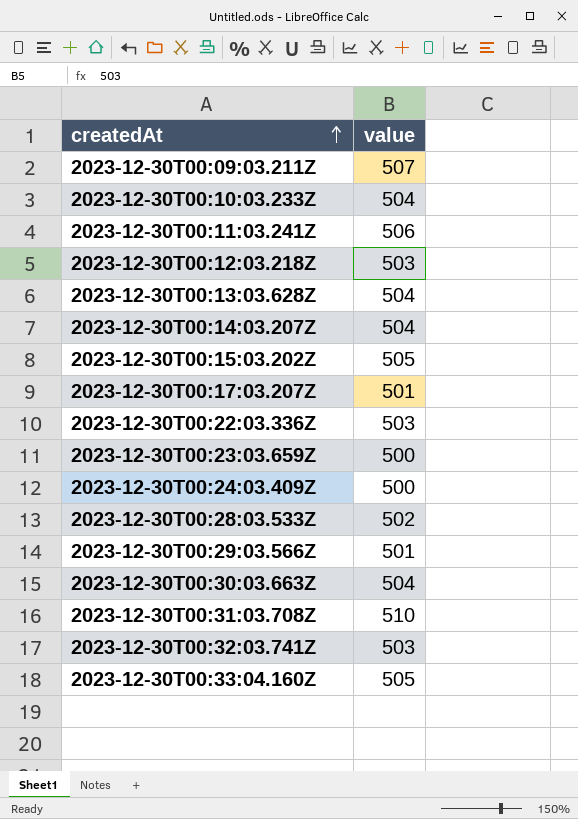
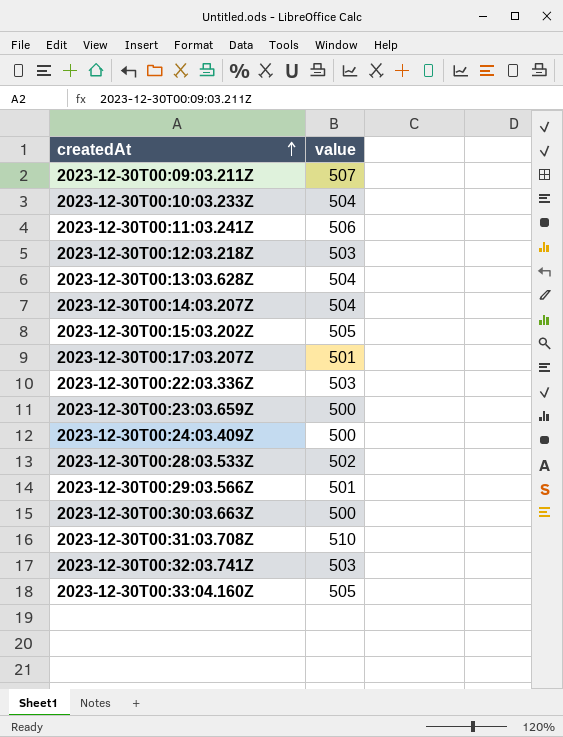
2023-12-30T00:30:03.663Z | value: 504 -> 500

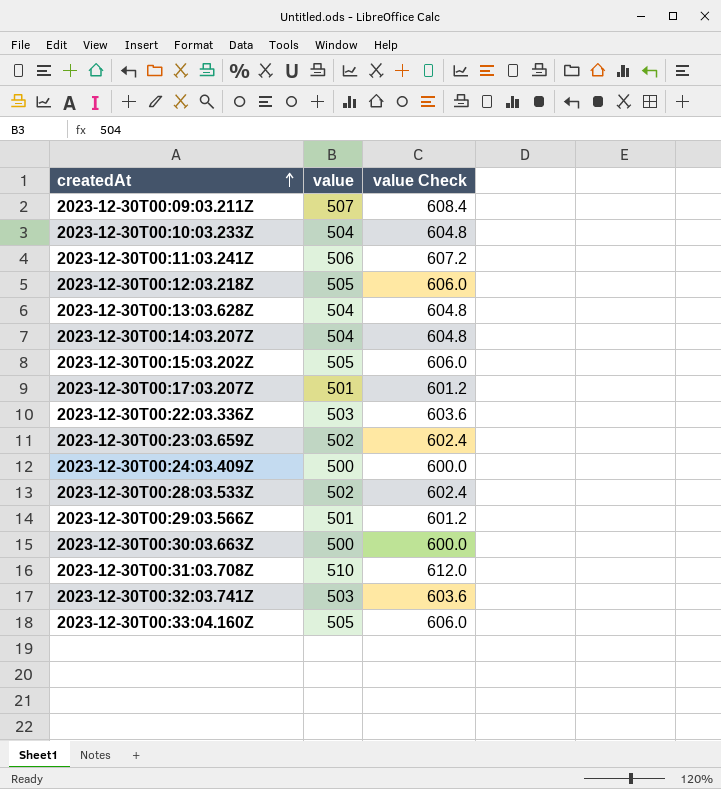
column value Check | formula: none -> [value] * 1.2
2023-12-30T00:12:03.218Z | value: 503 -> 505
2023-12-30T00:23:03.659Z | value: 500 -> 502

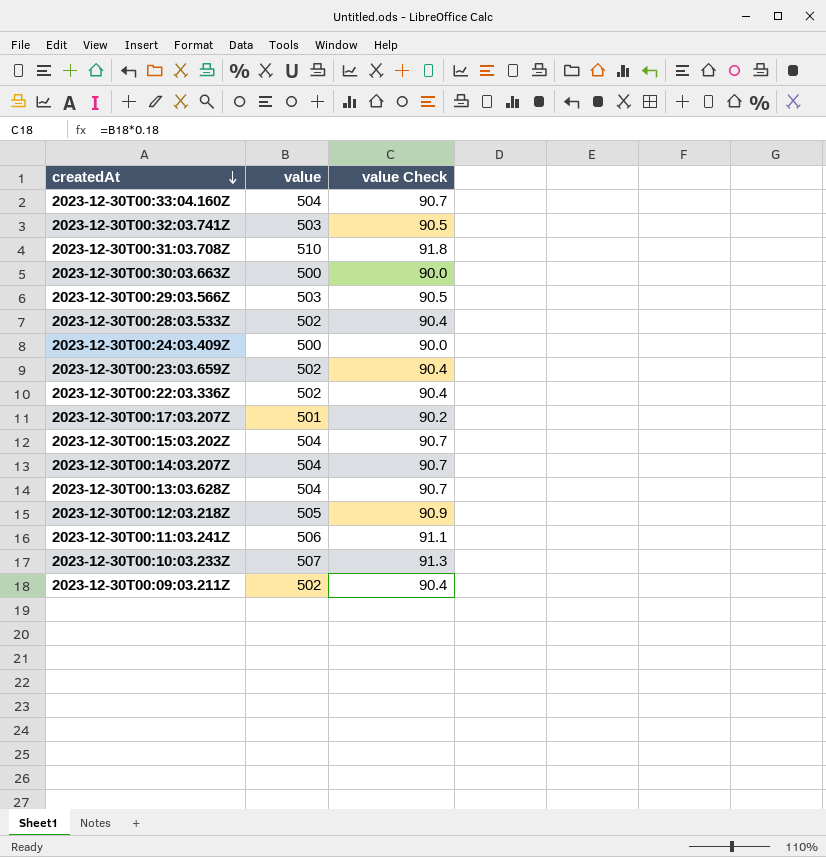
row order: createdAt ascending -> createdAt descending
column value Check | formula: [value] * 1.2 -> [value] * 0.18
2023-12-30T00:33:04.160Z | value: 505 -> 504
2023-12-30T00:29:03.566Z | value: 501 -> 503
2023-12-30T00:22:03.336Z | value: 503 -> 502
2023-12-30T00:15:03.202Z | value: 505 -> 504
2023-12-30T00:10:03.233Z | value: 504 -> 507
2023-12-30T00:09:03.211Z | value: 507 -> 502

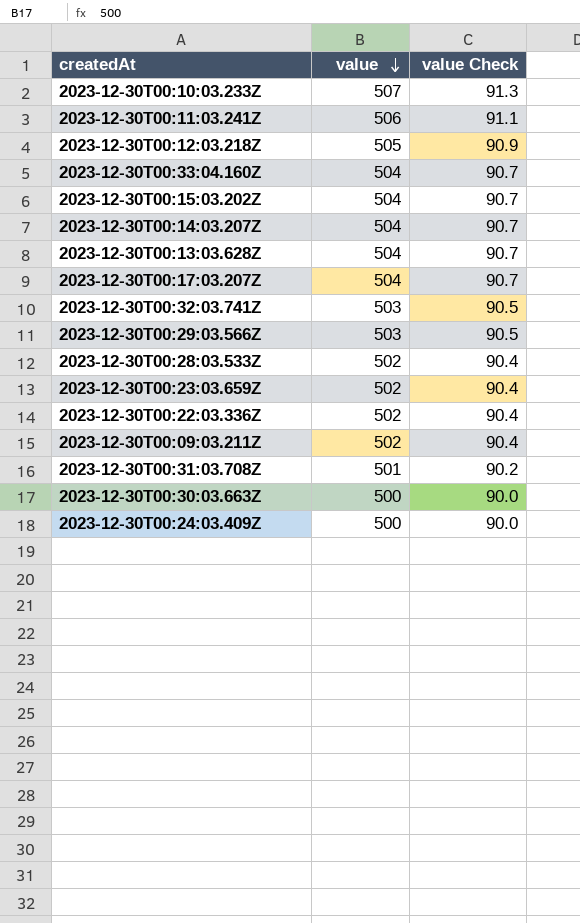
row order: createdAt descending -> value descending
2023-12-30T00:17:03.207Z | value: 501 -> 504
2023-12-30T00:17:03.207Z | value Check: 90.2 -> 90.7
2023-12-30T00:31:03.708Z | value: 510 -> 501
2023-12-30T00:31:03.708Z | value Check: 91.8 -> 90.2

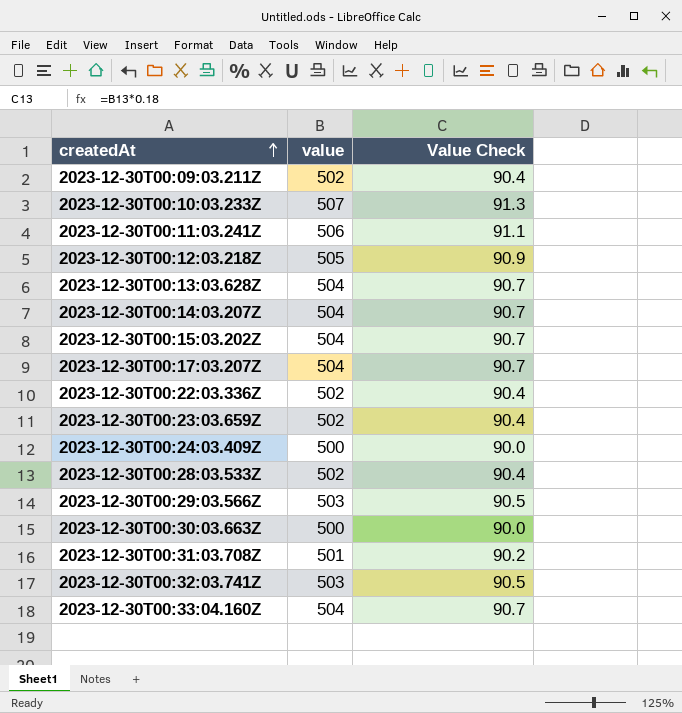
row order: value descending -> createdAt ascending
column name: value Check -> Value Check

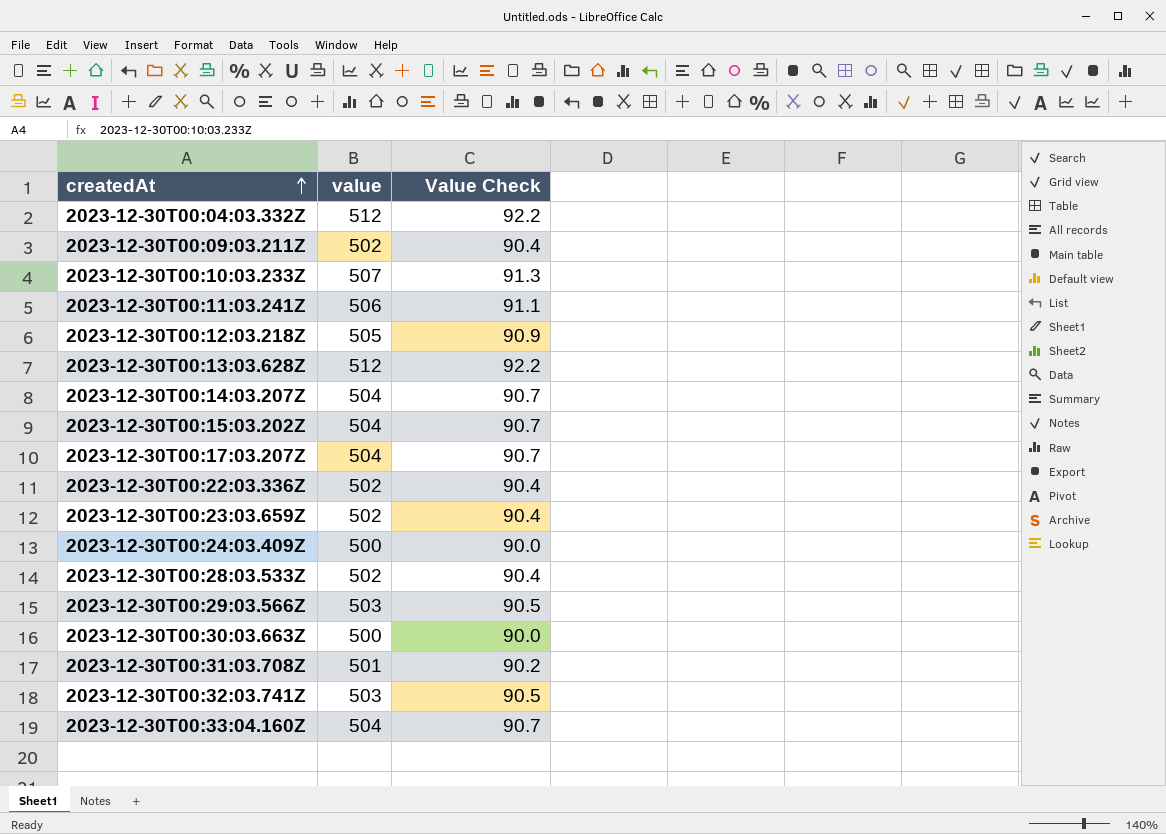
row 2023-12-30T00:04:03.332Z: none -> 512 | 92.2
2023-12-30T00:13:03.628Z | value: 504 -> 512
2023-12-30T00:13:03.628Z | Value Check: 90.7 -> 92.2

